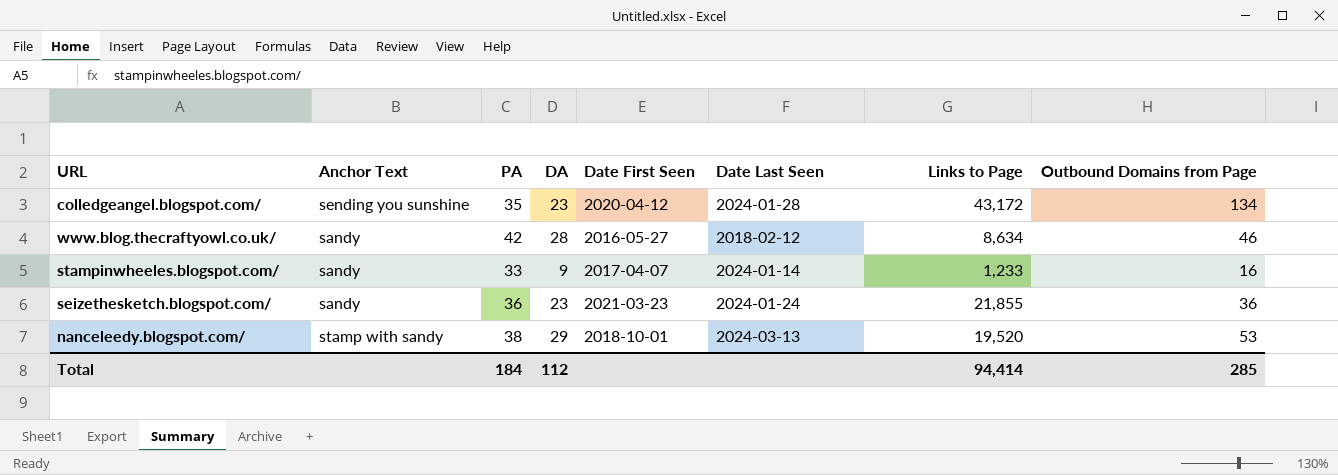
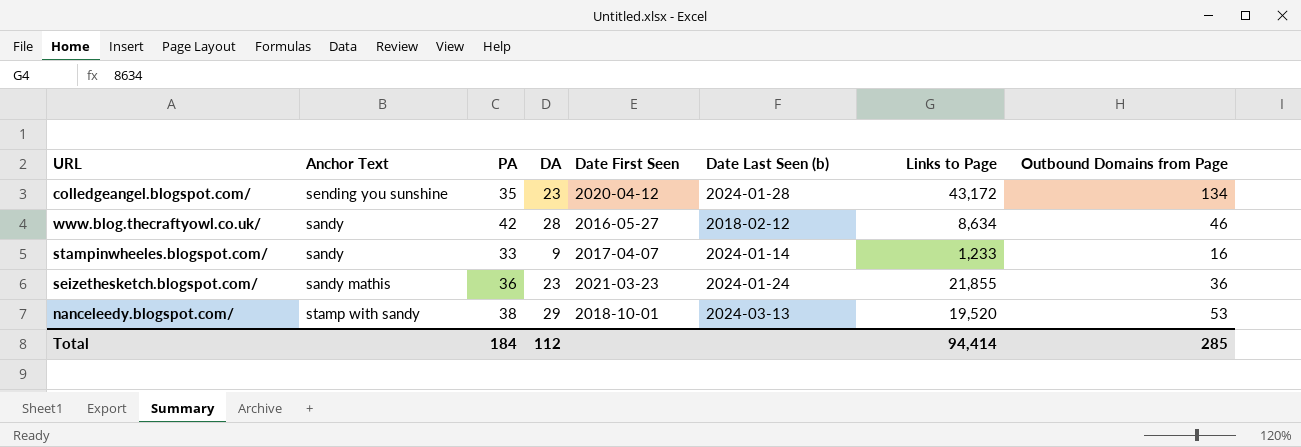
column name: Date Last Seen -> Date Last Seen (b)
seizethesketch.blogspot.com/ | Anchor Text: sandy -> sandy mathis

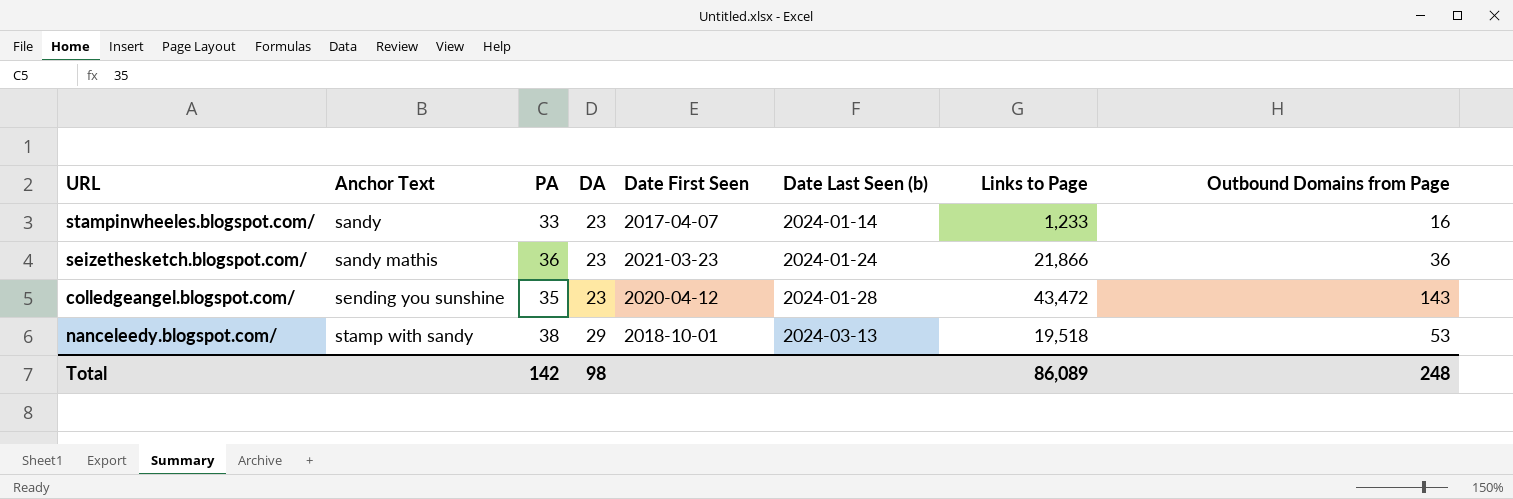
row order: none -> Anchor Text ascending
row www.blog.thecraftyowl.co.uk/: sandy | 42 | 28 | 2016-05-27 | 2018-02-12 | 8,634 | 46 -> none
stampinwheeles.blogspot.com/ | DA: 9 -> 23
seizethesketch.blogspot.com/ | Links to Page: 21,855 -> 21,866
colledgeangel.blogspot.com/ | Links to Page: 43,172 -> 43,472
colledgeangel.blogspot.com/ | Outbound Domains from Page: 134 -> 143
nanceleedy.blogspot.com/ | Links to Page: 19,520 -> 19,518
Total | PA: 184 -> 142
Total | DA: 112 -> 98
Total | Links to Page: 94,414 -> 86,089
Total | Outbound Domains from Page: 285 -> 248

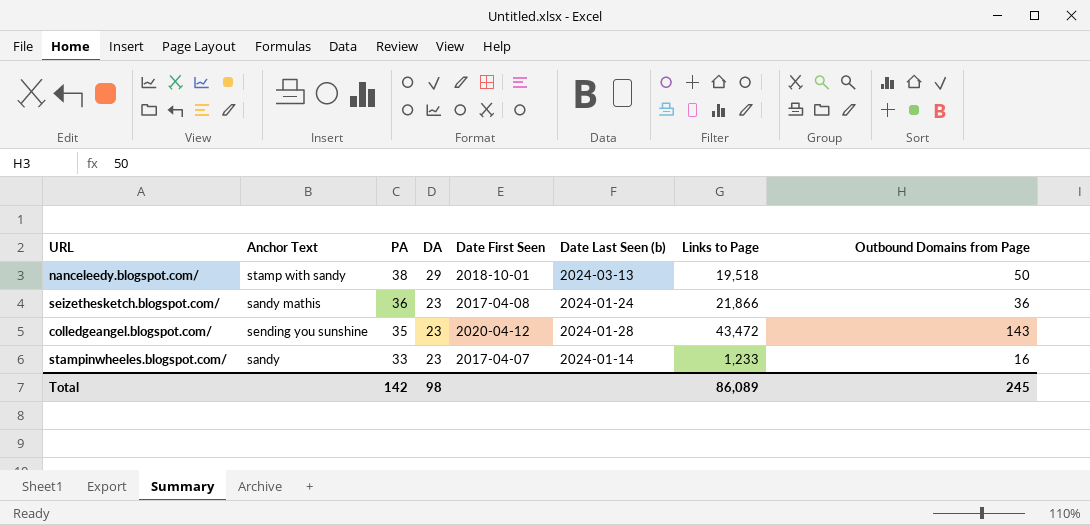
row order: Anchor Text ascending -> PA descending
nanceleedy.blogspot.com/ | Outbound Domains from Page: 53 -> 50
seizethesketch.blogspot.com/ | Date First Seen: 2021-03-23 -> 2017-04-08
Total | Outbound Domains from Page: 248 -> 245

